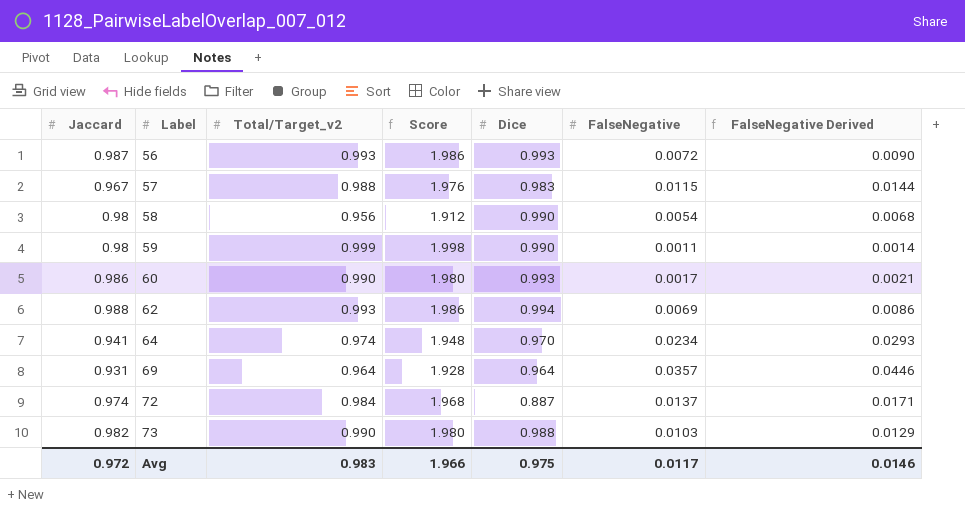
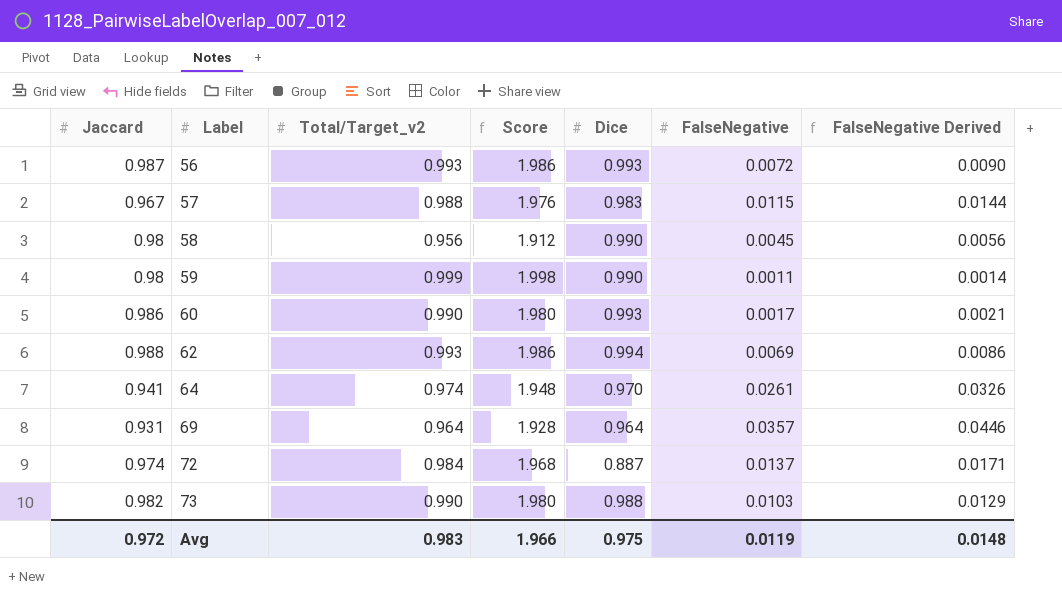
58 | FalseNegative: 0.0054 -> 0.0045
58 | FalseNegative Derived: 0.0068 -> 0.0056
64 | FalseNegative: 0.0234 -> 0.0261
64 | FalseNegative Derived: 0.0293 -> 0.0326
Avg | FalseNegative: 0.0117 -> 0.0119
Avg | FalseNegative Derived: 0.0146 -> 0.0148

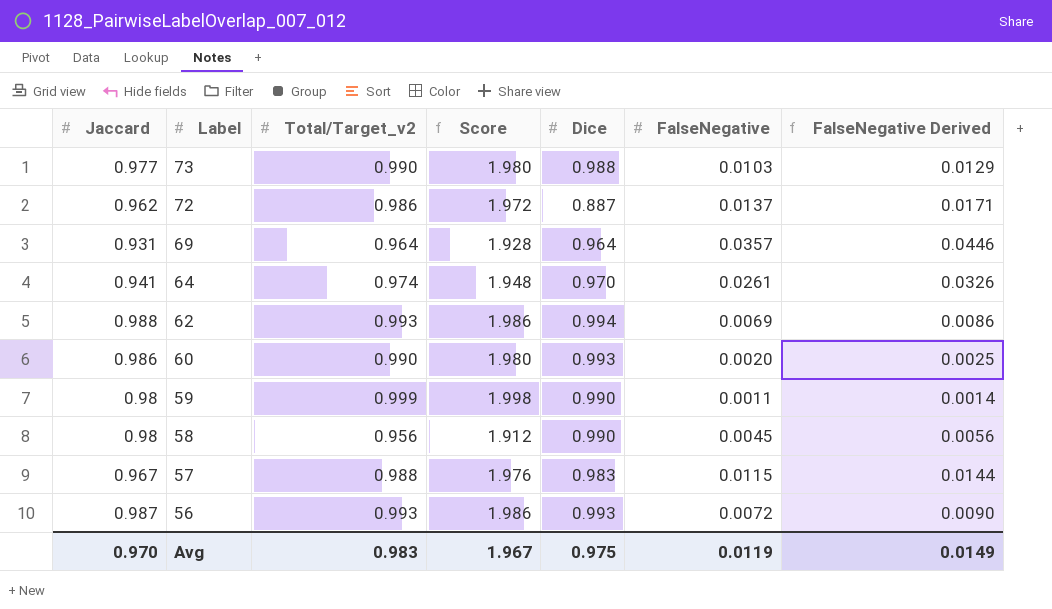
row order: Label ascending -> Label descending
73 | Jaccard: 0.982 -> 0.977
72 | Jaccard: 0.974 -> 0.962
72 | Total/Target_v2: 0.984 -> 0.986
72 | Score: 1.968 -> 1.972
60 | FalseNegative: 0.0017 -> 0.0020
60 | FalseNegative Derived: 0.0021 -> 0.0025
Avg | Jaccard: 0.972 -> 0.970
Avg | Score: 1.966 -> 1.967
Avg | FalseNegative Derived: 0.0148 -> 0.0149

